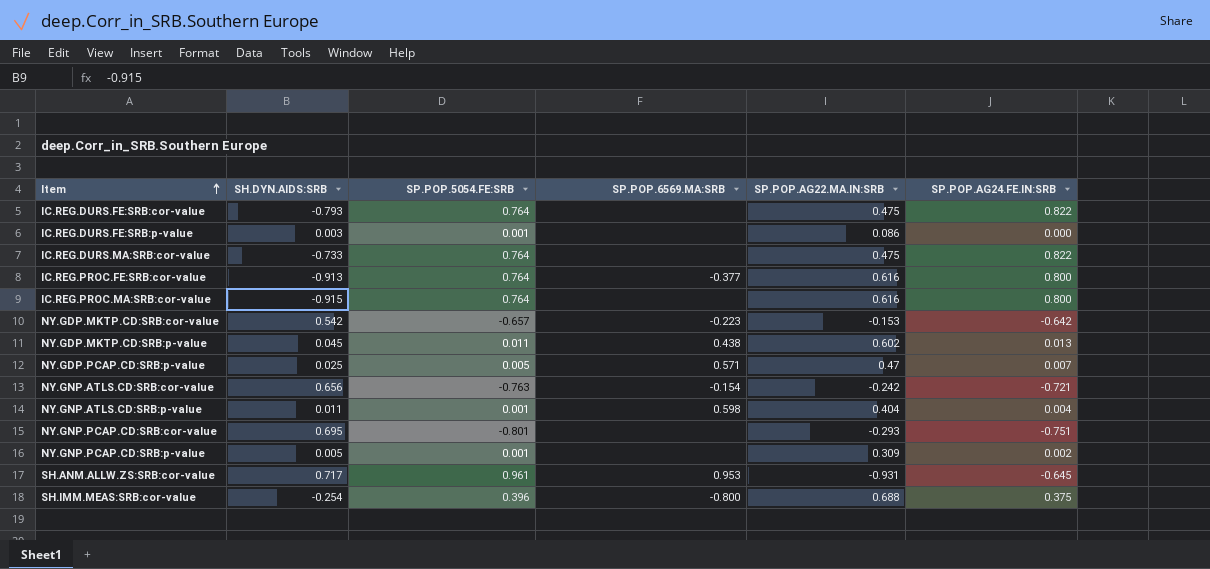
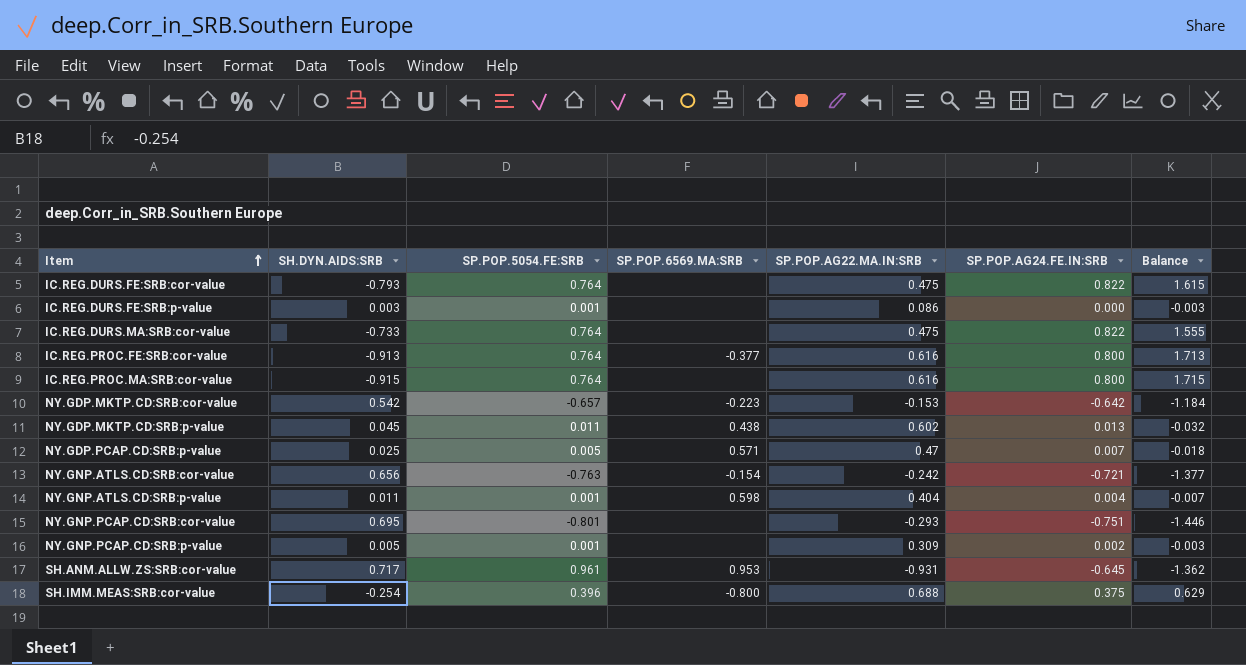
column Balance | formula: none -> [SP.POP.AG24.FE.IN:SRB] - [SH.DYN.AIDS:SRB]

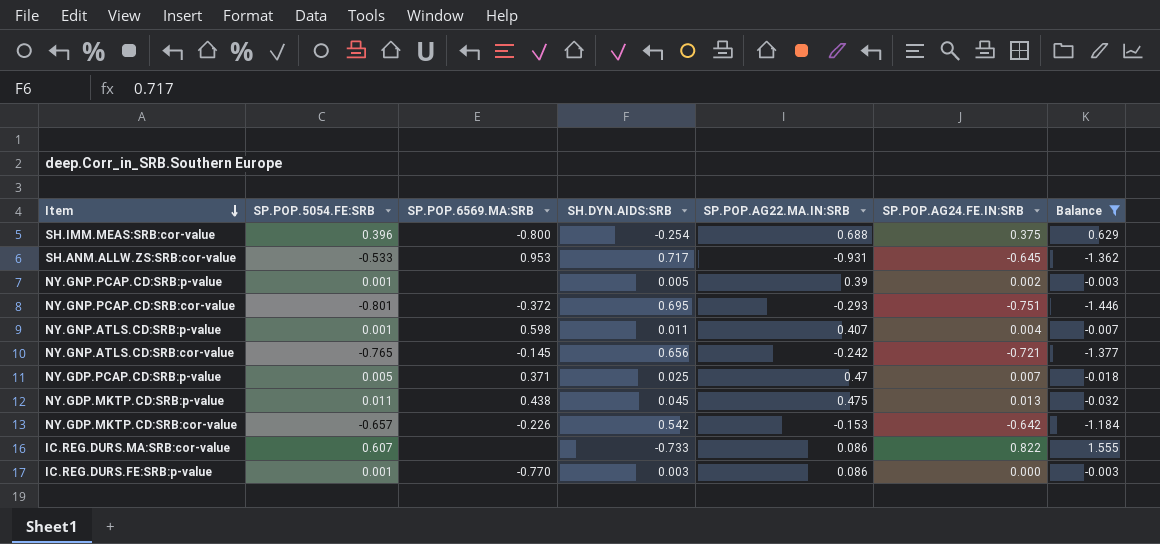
filter: none -> Balance <= 1.555
row order: Item ascending -> Item descending
column SH.DYN.AIDS:SRB | position: 2 -> 4
SH.ANM.ALLW.ZS:SRB:cor-value | SP.POP.5054.FE:SRB: 0.961 -> -0.533
NY.GNP.PCAP.CD:SRB:p-value | SP.POP.AG22.MA.IN:SRB: 0.309 -> 0.39
NY.GNP.PCAP.CD:SRB:cor-value | SP.POP.6569.MA:SRB: none -> -0.372
NY.GNP.ATLS.CD:SRB:p-value | SP.POP.AG22.MA.IN:SRB: 0.404 -> 0.407
NY.GNP.ATLS.CD:SRB:cor-value | SP.POP.5054.FE:SRB: -0.763 -> -0.765
NY.GNP.ATLS.CD:SRB:cor-value | SP.POP.6569.MA:SRB: -0.154 -> -0.145
NY.GDP.PCAP.CD:SRB:p-value | SP.POP.6569.MA:SRB: 0.571 -> 0.371
NY.GDP.MKTP.CD:SRB:p-value | SP.POP.AG22.MA.IN:SRB: 0.602 -> 0.475
NY.GDP.MKTP.CD:SRB:cor-value | SP.POP.6569.MA:SRB: -0.223 -> -0.226
IC.REG.DURS.MA:SRB:cor-value | SP.POP.5054.FE:SRB: 0.764 -> 0.607
IC.REG.DURS.MA:SRB:cor-value | SP.POP.AG22.MA.IN:SRB: 0.475 -> 0.086
IC.REG.DURS.FE:SRB:p-value | SP.POP.6569.MA:SRB: none -> -0.770

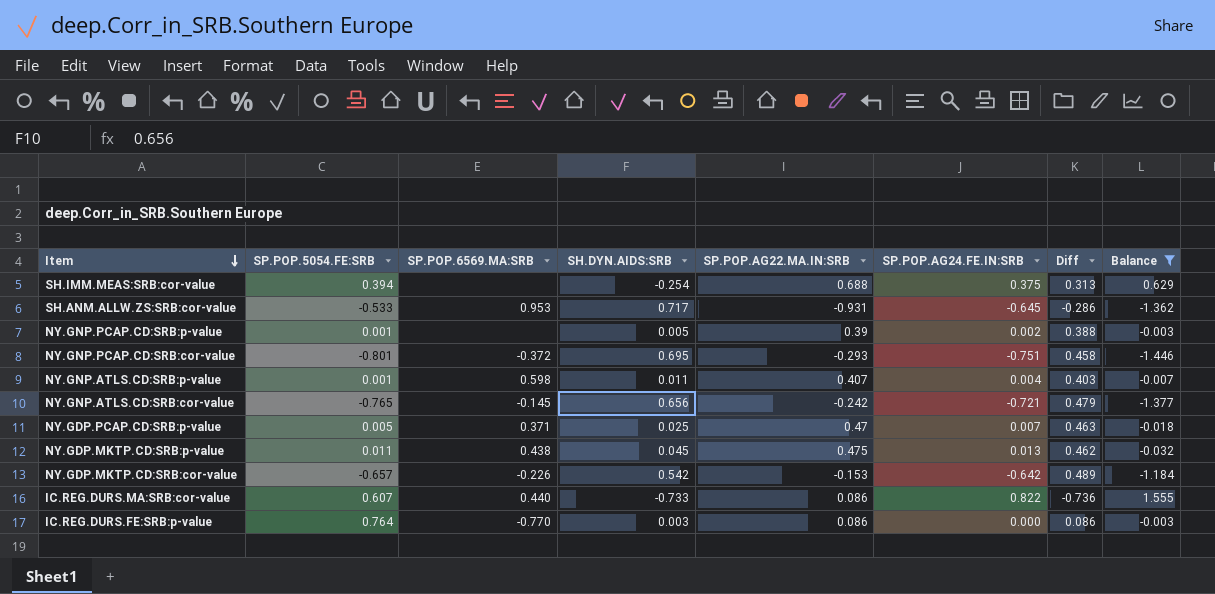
column Diff | formula: none -> [SP.POP.AG22.MA.IN:SRB] - [SP.POP.AG24.FE.IN:SRB]
SH.IMM.MEAS:SRB:cor-value | SP.POP.5054.FE:SRB: 0.396 -> 0.394
SH.IMM.MEAS:SRB:cor-value | SP.POP.6569.MA:SRB: -0.800 -> none
IC.REG.DURS.MA:SRB:cor-value | SP.POP.6569.MA:SRB: none -> 0.440
IC.REG.DURS.FE:SRB:p-value | SP.POP.5054.FE:SRB: 0.001 -> 0.764

